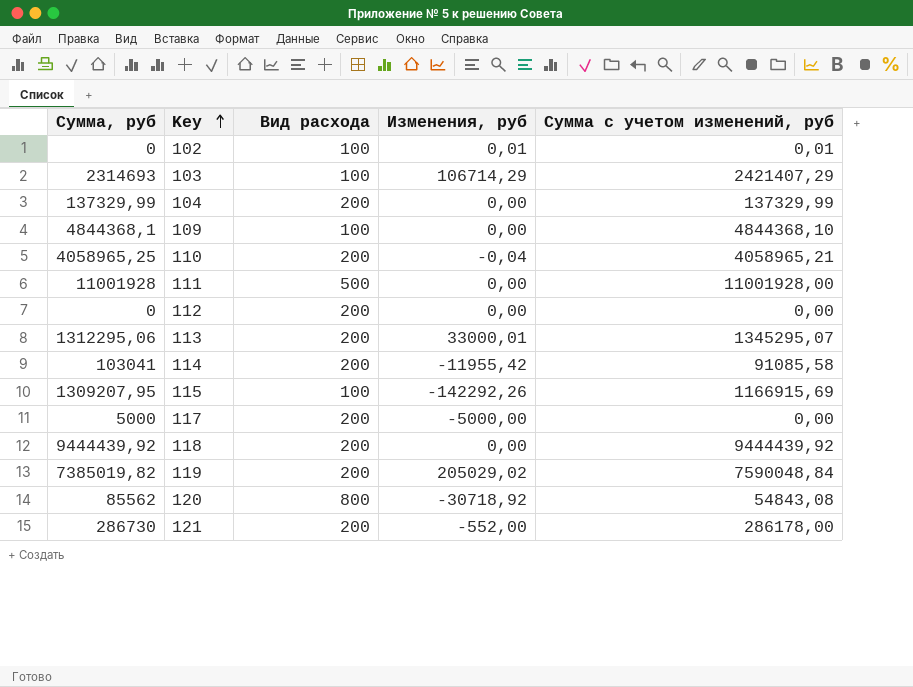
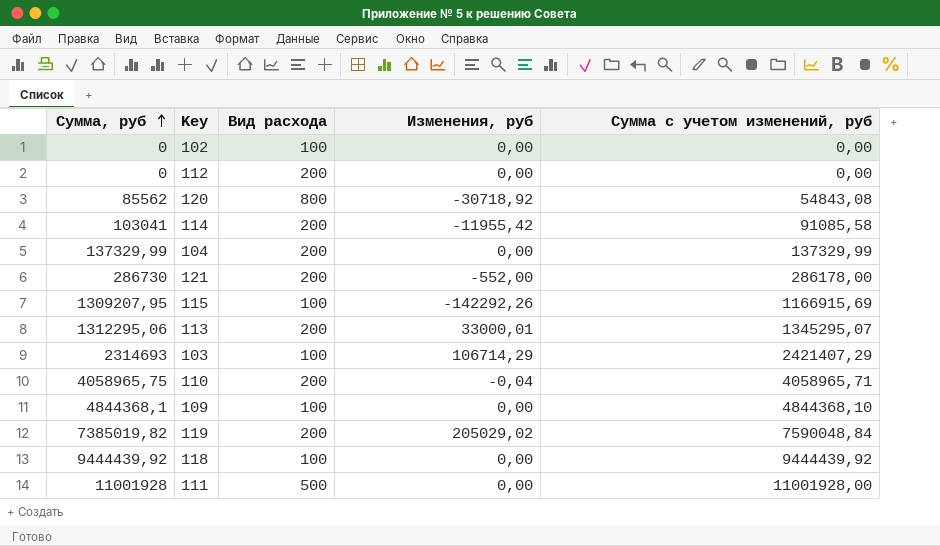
row order: Key ascending -> Сумма, руб ascending
row 117: 5000 | 200 | -5000,00 | 0,00 -> none
102 | Изменения, руб: 0,01 -> 0,00
102 | Сумма с учетом изменений, руб: 0,01 -> 0,00
110 | Сумма, руб: 4058965,25 -> 4058965,75
110 | Сумма с учетом изменений, руб: 4058965,21 -> 4058965,71
118 | Вид расхода: 200 -> 100

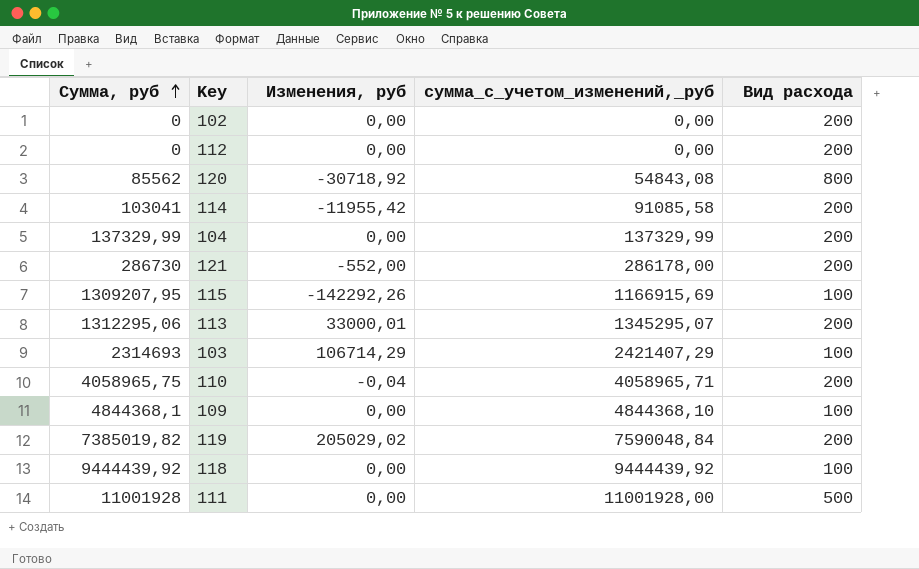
column name: Сумма с учетом изменений, руб -> сумма_с_учетом_изменений,_руб
column Вид расхода | position: 3 -> 5
102 | Вид расхода: 100 -> 200

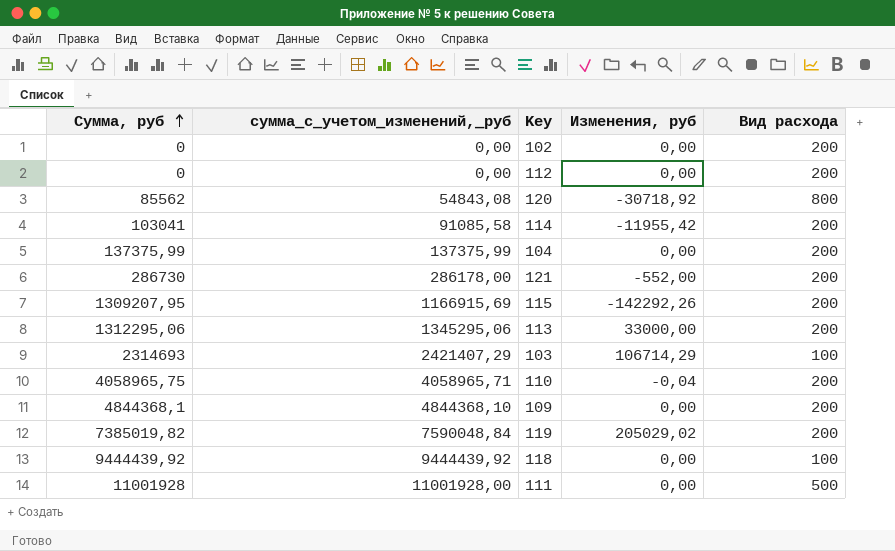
column сумма_с_учетом_изменений,_руб | position: 4 -> 2
104 | Сумма, руб: 137329,99 -> 137375,99
104 | сумма_с_учетом_изменений,_руб: 137329,99 -> 137375,99
115 | Вид расхода: 100 -> 200
113 | сумма_с_учетом_изменений,_руб: 1345295,07 -> 1345295,06
113 | Изменения, руб: 33000,01 -> 33000,00
109 | Вид расхода: 100 -> 200

